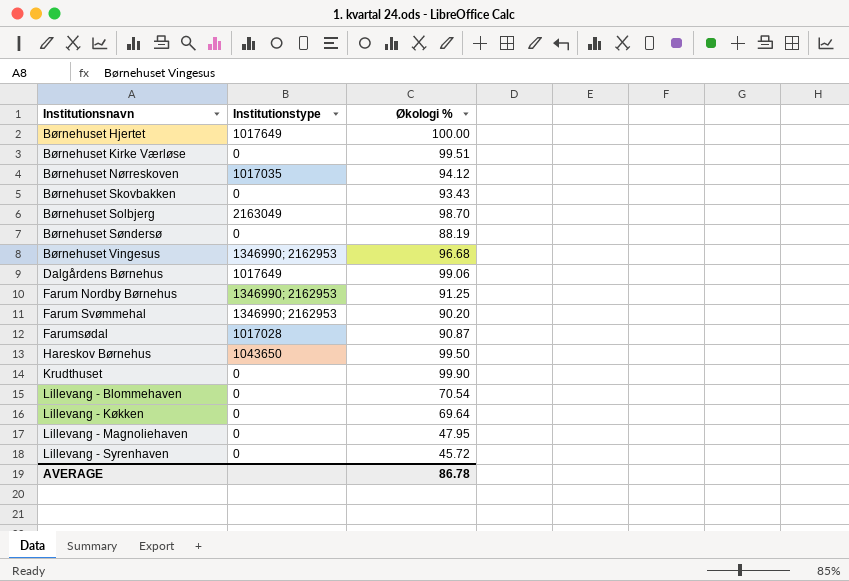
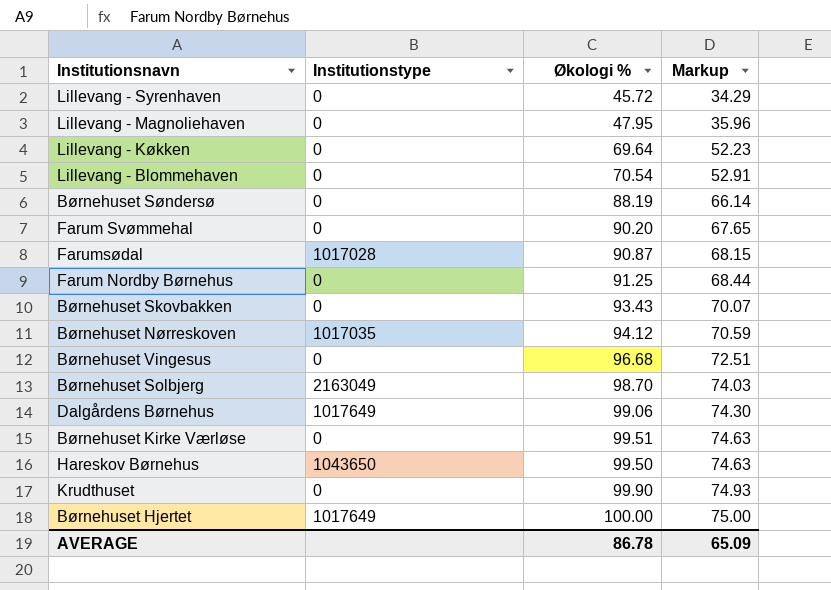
row order: Institutionsnavn ascending -> Markup ascending
column Markup | formula: none -> [Økologi %] * 0.75
Farum Svømmehal | Institutionstype: 1346990; 2162953 -> 0
Farum Nordby Børnehus | Institutionstype: 1346990; 2162953 -> 0
Børnehuset Vingesus | Institutionstype: 1346990; 2162953 -> 0

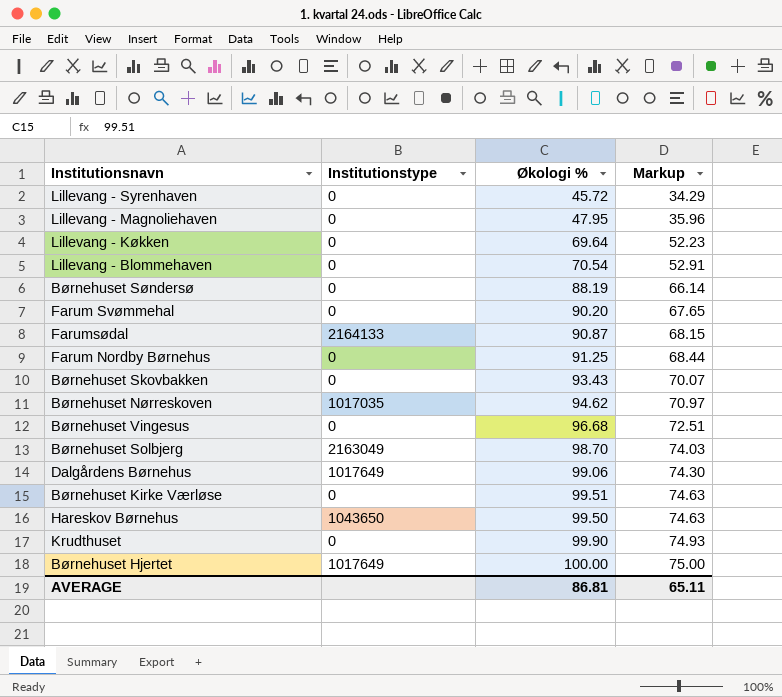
Farumsødal | Institutionstype: 1017028 -> 2164133
Børnehuset Nørreskoven | Økologi %: 94.12 -> 94.62
Børnehuset Nørreskoven | Markup: 70.59 -> 70.97
AVERAGE | Økologi %: 86.78 -> 86.81
AVERAGE | Markup: 65.09 -> 65.11

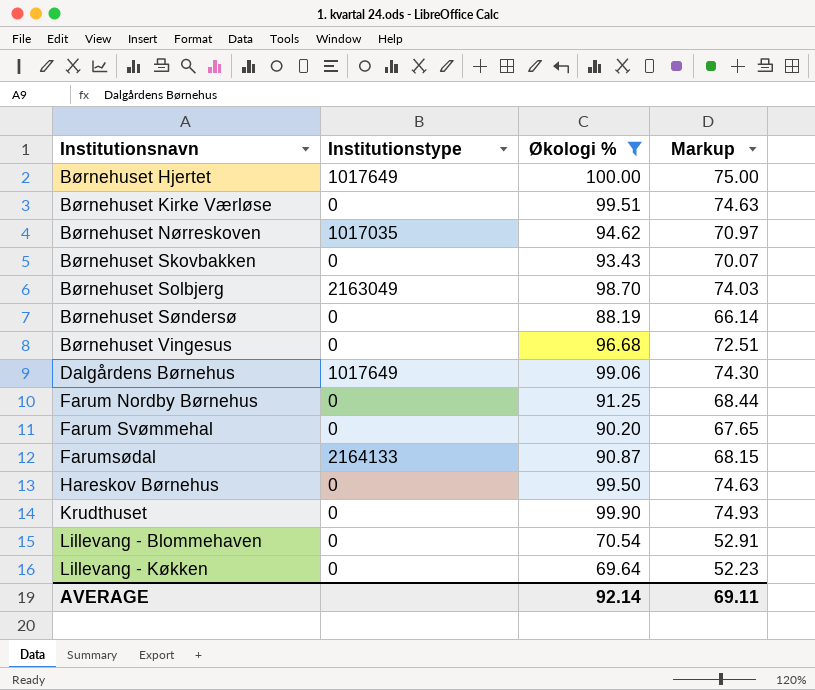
filter: none -> Økologi % >= 69.64
row order: Markup ascending -> Institutionsnavn ascending
Hareskov Børnehus | Institutionstype: 1043650 -> 0
AVERAGE | Økologi %: 86.81 -> 92.14
AVERAGE | Markup: 65.11 -> 69.11

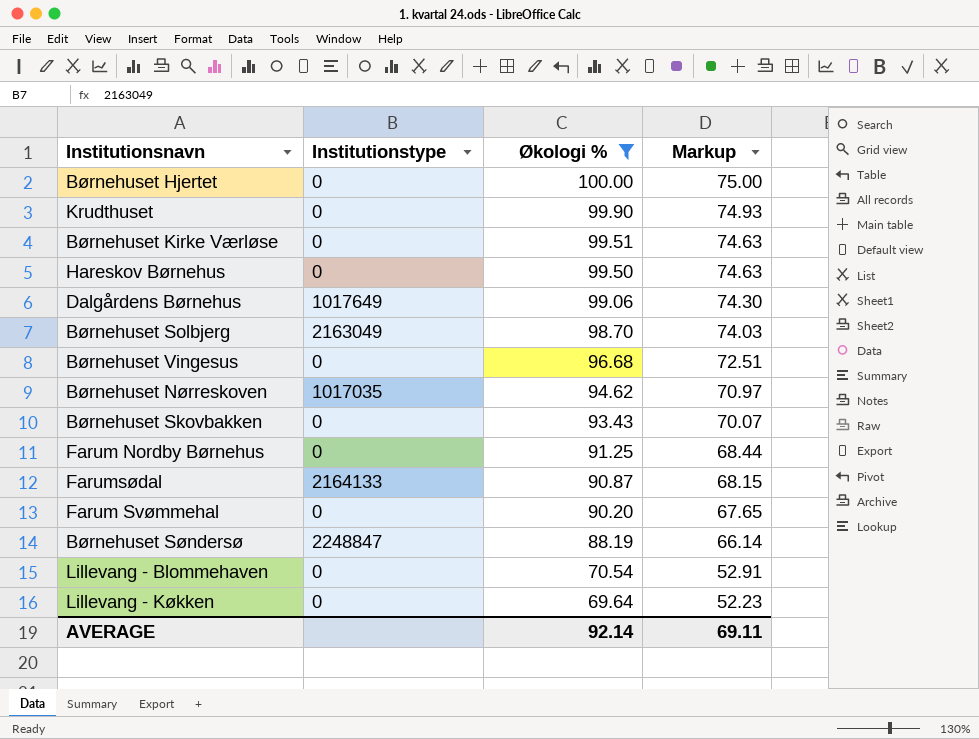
row order: Institutionsnavn ascending -> Økologi % descending
Børnehuset Hjertet | Institutionstype: 1017649 -> 0
Børnehuset Søndersø | Institutionstype: 0 -> 2248847

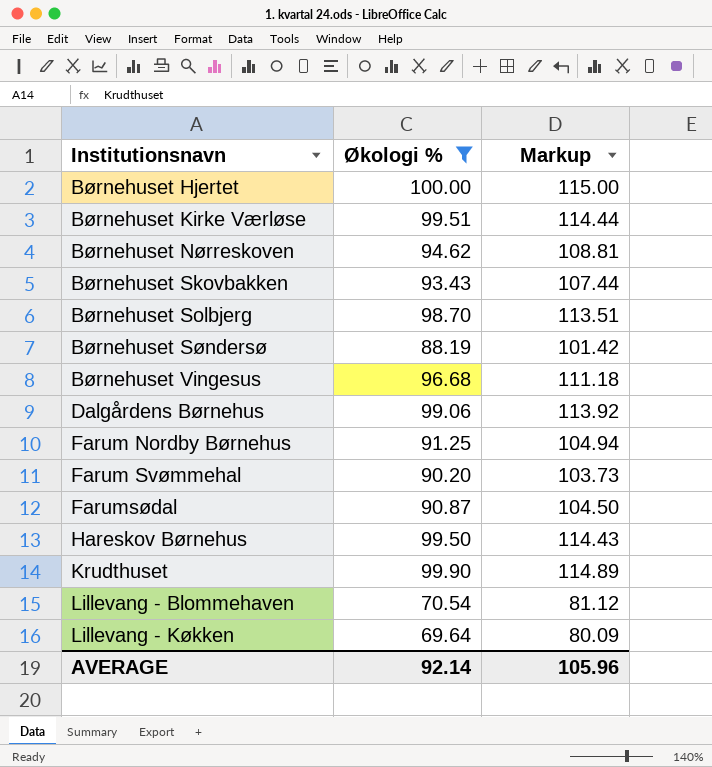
row order: Økologi % descending -> Institutionsnavn ascending
column Institutionstype | position: 2 -> none
column Markup | formula: [Økologi %] * 0.75 -> [Økologi %] * 1.15
AVERAGE | Markup: 69.11 -> 105.96

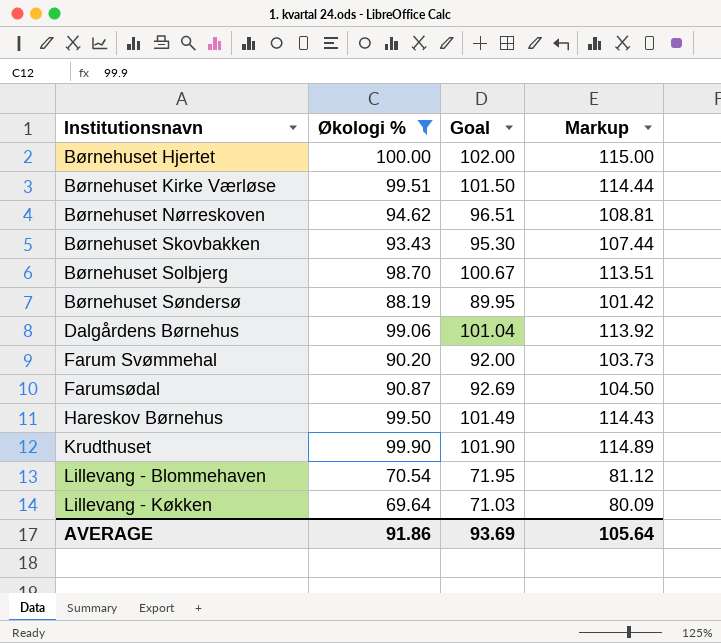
column Goal | formula: none -> [Økologi %] * 1.02
row Børnehuset Vingesus: 96.68 | 111.18 -> none
row Farum Nordby Børnehus: 91.25 | 104.94 -> none
AVERAGE | Økologi %: 92.14 -> 91.86
AVERAGE | Markup: 105.96 -> 105.64

